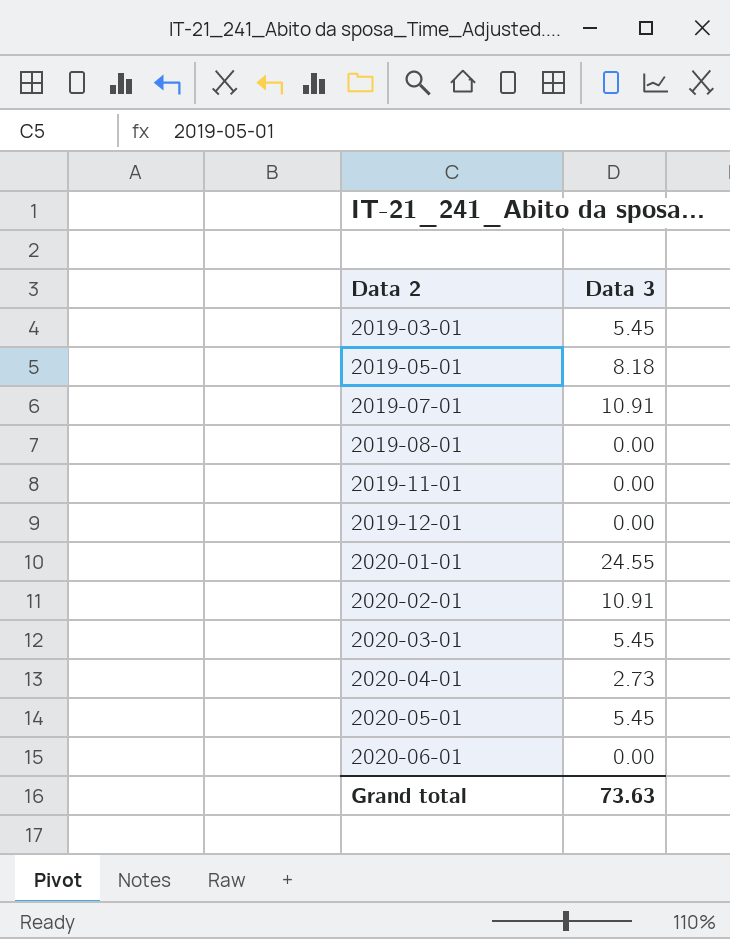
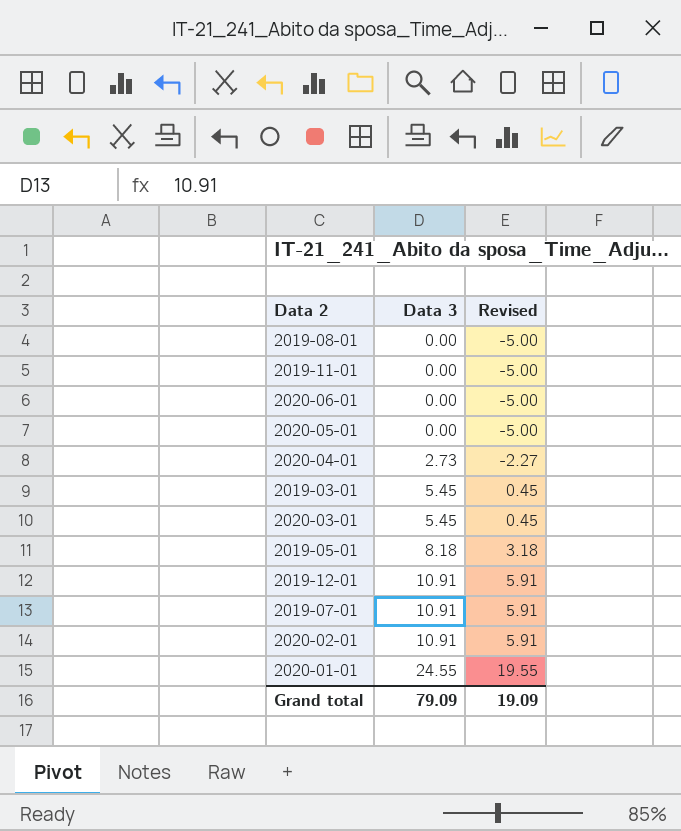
row order: Data 2 ascending -> Data 3 ascending
column Revised | formula: none -> [Data 3] - 5
2020-05-01 | Data 3: 5.45 -> 0.00
2019-12-01 | Data 3: 0.00 -> 10.91
Grand total | Data 3: 73.63 -> 79.09

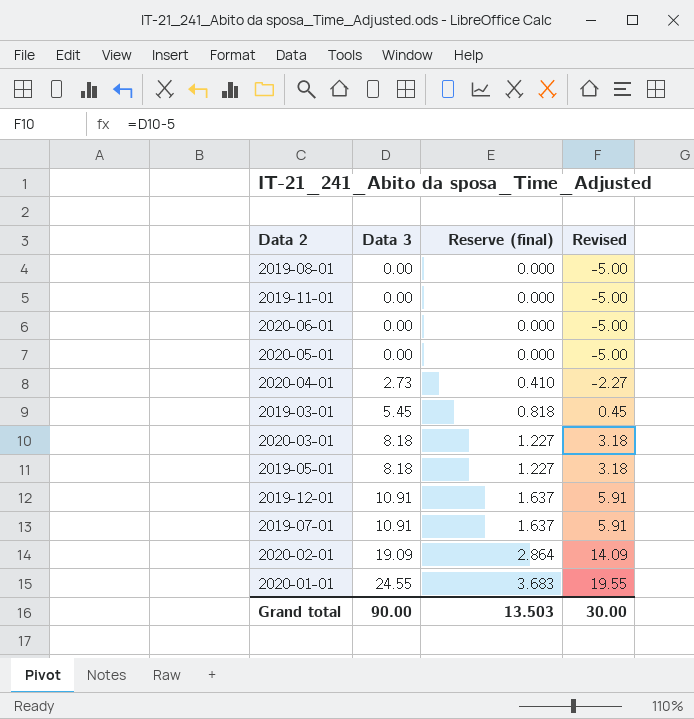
column Reserve (final) | formula: none -> [Data 3] * 0.15
2020-03-01 | Data 3: 5.45 -> 8.18
2020-03-01 | Revised: 0.45 -> 3.18
2020-02-01 | Data 3: 10.91 -> 19.09
2020-02-01 | Revised: 5.91 -> 14.09
Grand total | Data 3: 79.09 -> 90.00
Grand total | Revised: 19.09 -> 30.00

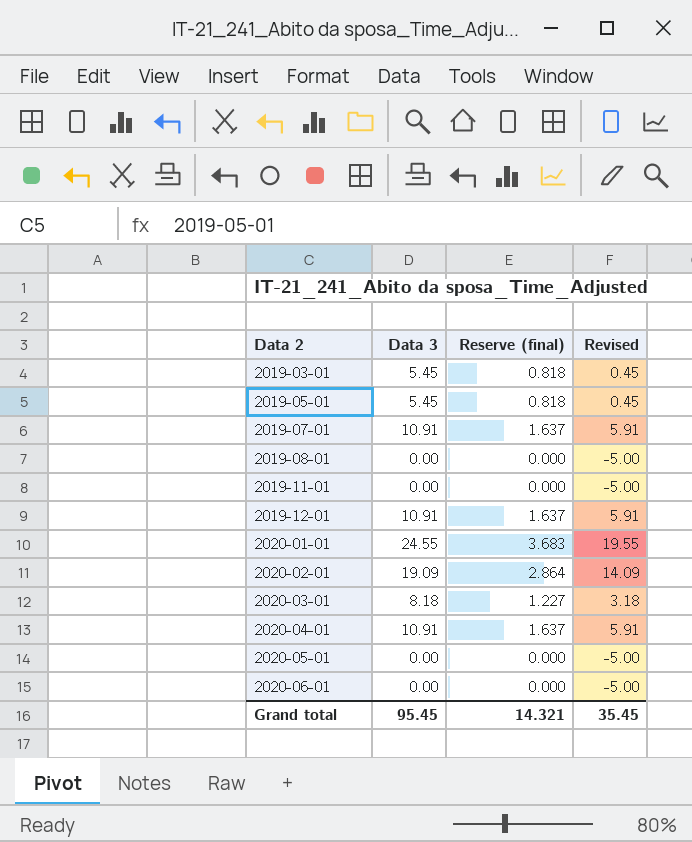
row order: Data 3 ascending -> Data 2 ascending
2019-05-01 | Data 3: 8.18 -> 5.45
2019-05-01 | Reserve (final): 1.227 -> 0.818
2019-05-01 | Revised: 3.18 -> 0.45
2020-04-01 | Data 3: 2.73 -> 10.91
2020-04-01 | Reserve (final): 0.410 -> 1.637
2020-04-01 | Revised: -2.27 -> 5.91
Grand total | Data 3: 90.00 -> 95.45
Grand total | Reserve (final): 13.503 -> 14.321
Grand total | Revised: 30.00 -> 35.45

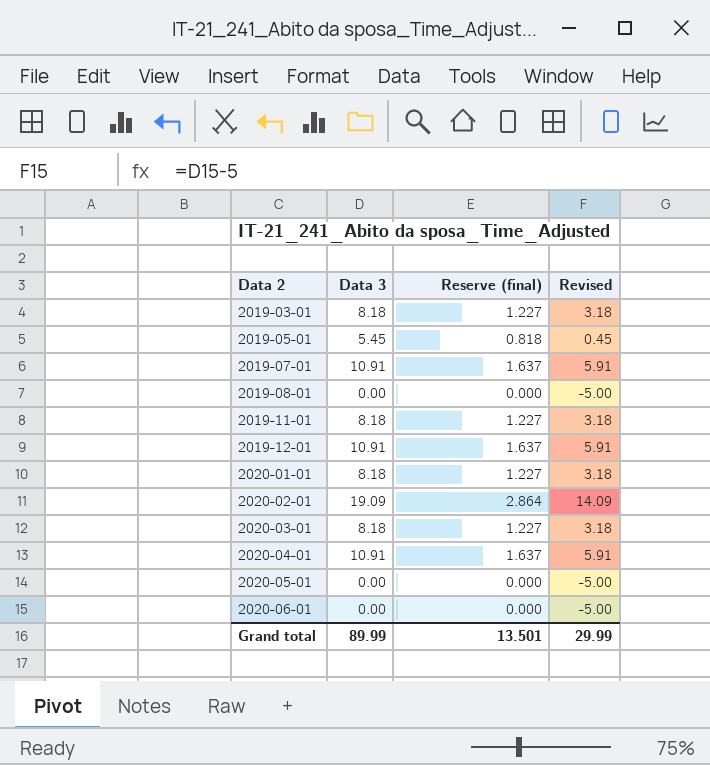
2019-03-01 | Data 3: 5.45 -> 8.18
2019-03-01 | Reserve (final): 0.818 -> 1.227
2019-03-01 | Revised: 0.45 -> 3.18
2019-11-01 | Data 3: 0.00 -> 8.18
2019-11-01 | Reserve (final): 0.000 -> 1.227
2019-11-01 | Revised: -5.00 -> 3.18
2020-01-01 | Data 3: 24.55 -> 8.18
2020-01-01 | Reserve (final): 3.683 -> 1.227
2020-01-01 | Revised: 19.55 -> 3.18
Grand total | Data 3: 95.45 -> 89.99
Grand total | Reserve (final): 14.321 -> 13.501
Grand total | Revised: 35.45 -> 29.99

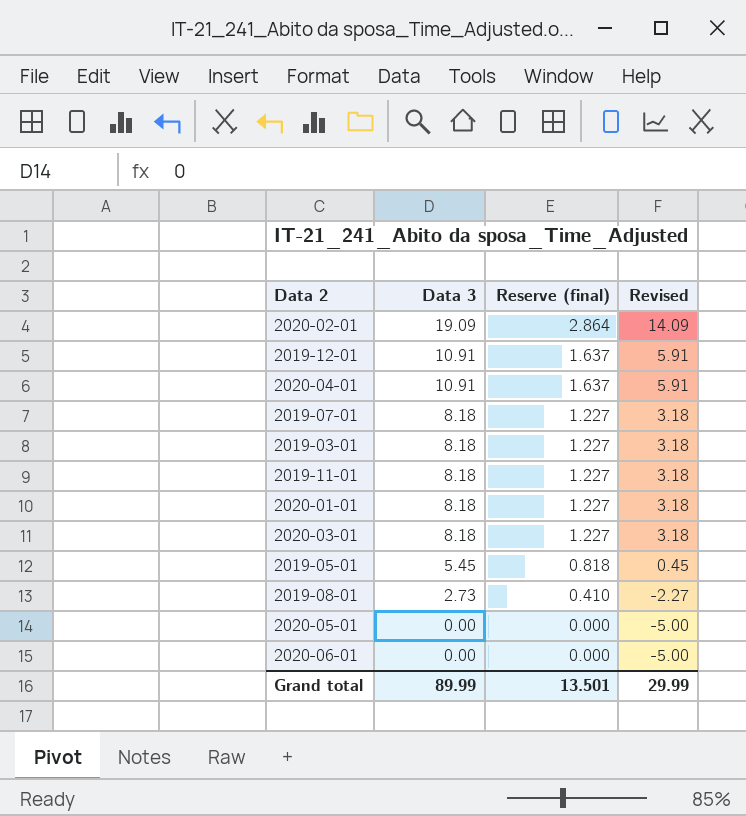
row order: Data 2 ascending -> Data 3 descending
2019-07-01 | Data 3: 10.91 -> 8.18
2019-07-01 | Reserve (final): 1.637 -> 1.227
2019-07-01 | Revised: 5.91 -> 3.18
2019-08-01 | Data 3: 0.00 -> 2.73
2019-08-01 | Reserve (final): 0.000 -> 0.410
2019-08-01 | Revised: -5.00 -> -2.27

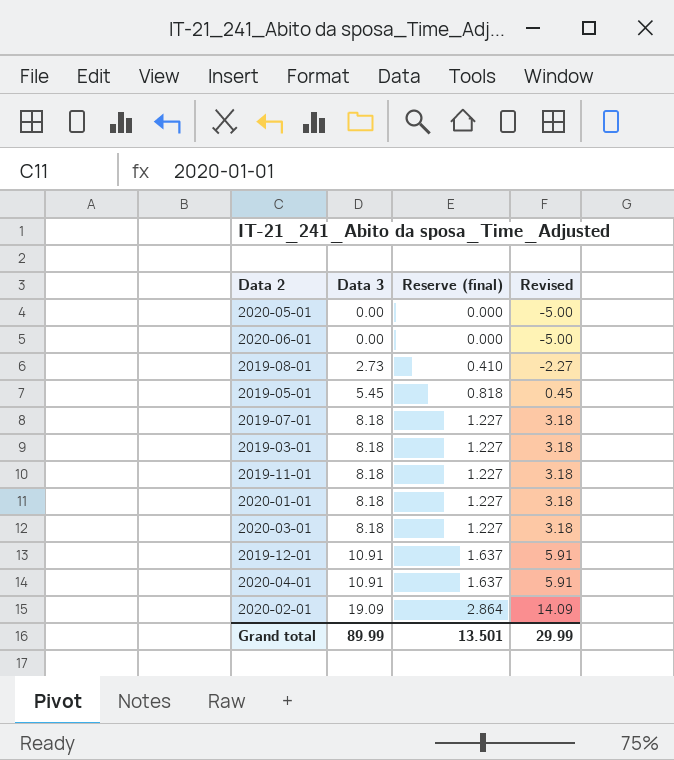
row order: Data 3 descending -> Data 3 ascending

